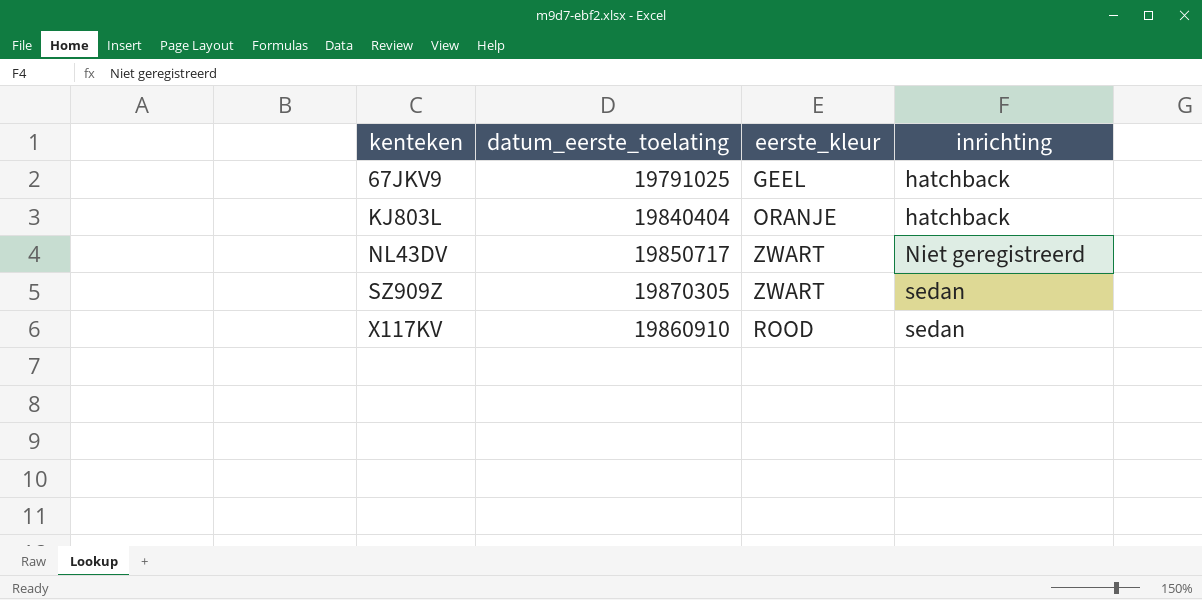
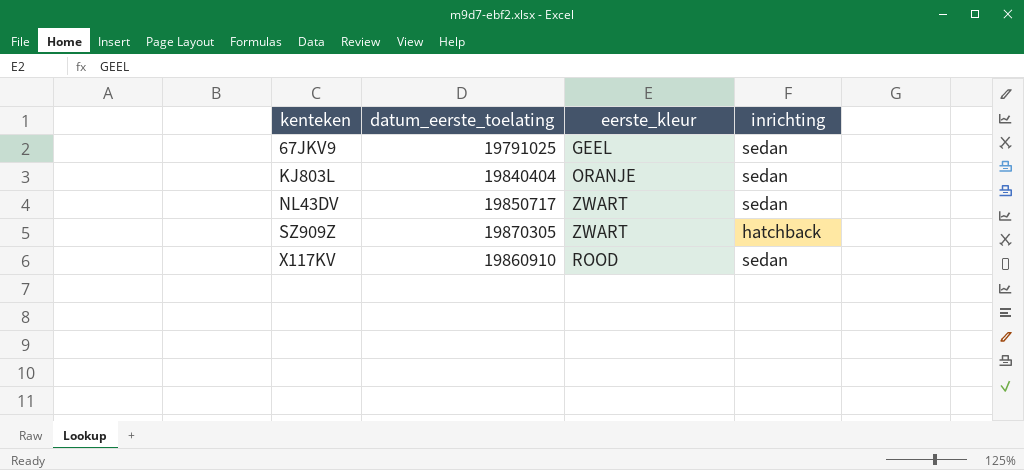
67JKV9 | inrichting: hatchback -> sedan
KJ803L | inrichting: hatchback -> sedan
NL43DV | inrichting: Niet geregistreerd -> sedan
SZ909Z | inrichting: sedan -> hatchback

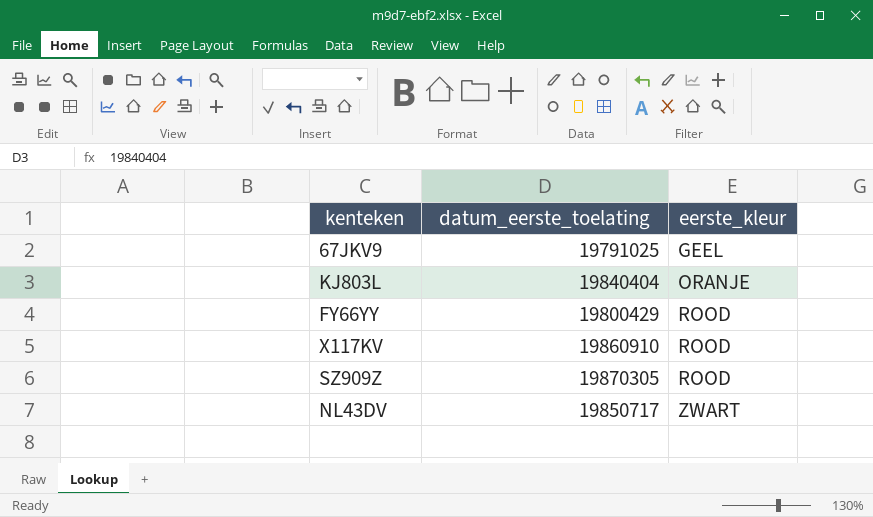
row order: kenteken ascending -> eerste_kleur ascending
column inrichting | position: 4 -> none
row FY66YY: none -> 19800429 | ROOD
SZ909Z | eerste_kleur: ZWART -> ROOD

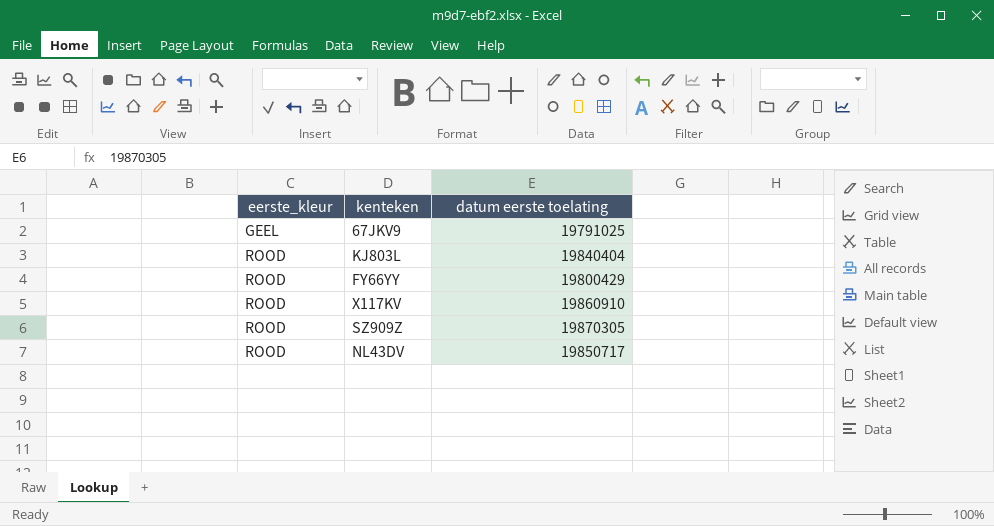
column eerste_kleur | position: 3 -> 1
column name: datum_eerste_toelating -> datum eerste toelating
KJ803L | eerste_kleur: ORANJE -> ROOD
NL43DV | eerste_kleur: ZWART -> ROOD

